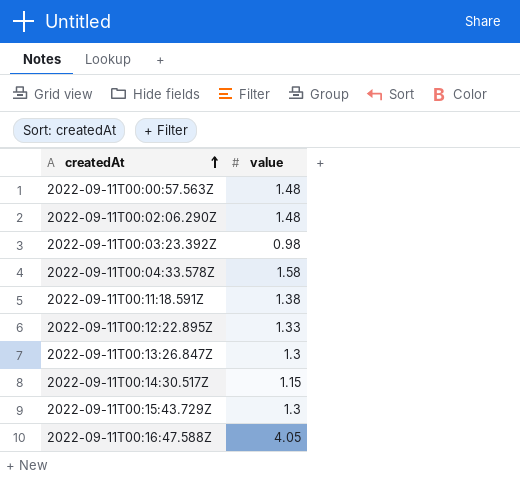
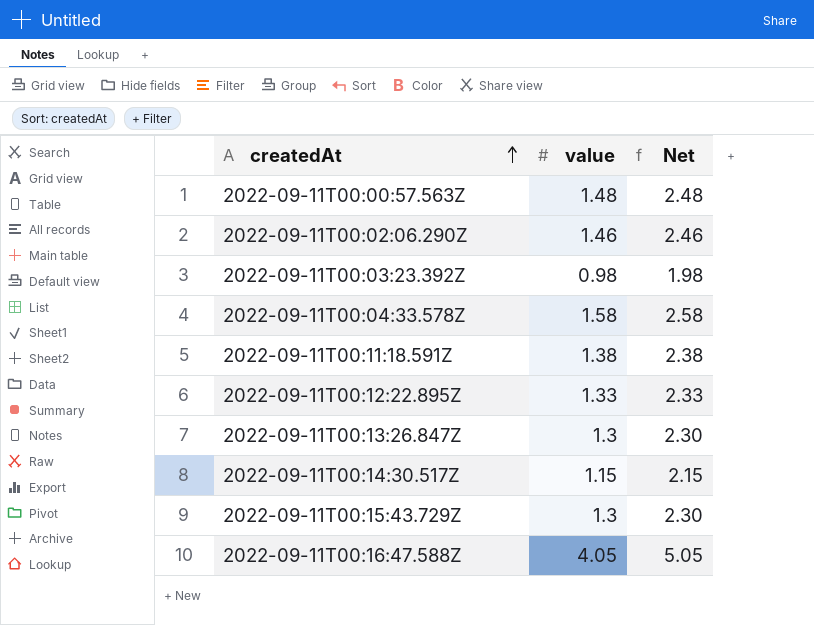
column Net | formula: none -> [value] + 1
2022-09-11T00:02:06.290Z | value: 1.48 -> 1.46

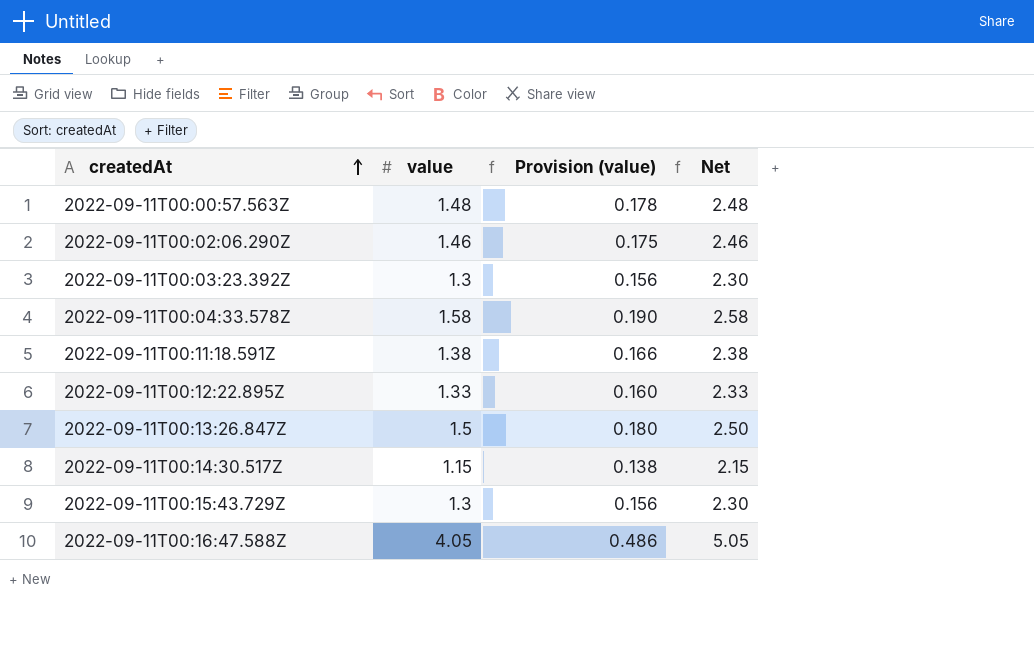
column Provision (value) | formula: none -> [value] * 0.12
2022-09-11T00:03:23.392Z | value: 0.98 -> 1.3
2022-09-11T00:03:23.392Z | Net: 1.98 -> 2.30
2022-09-11T00:13:26.847Z | value: 1.3 -> 1.5
2022-09-11T00:13:26.847Z | Net: 2.30 -> 2.50

